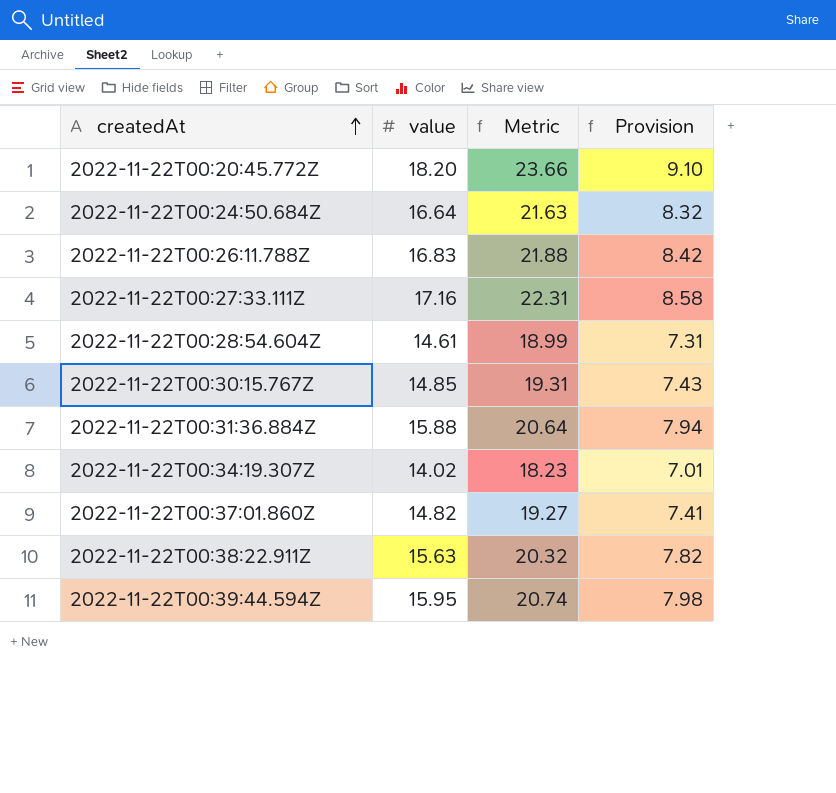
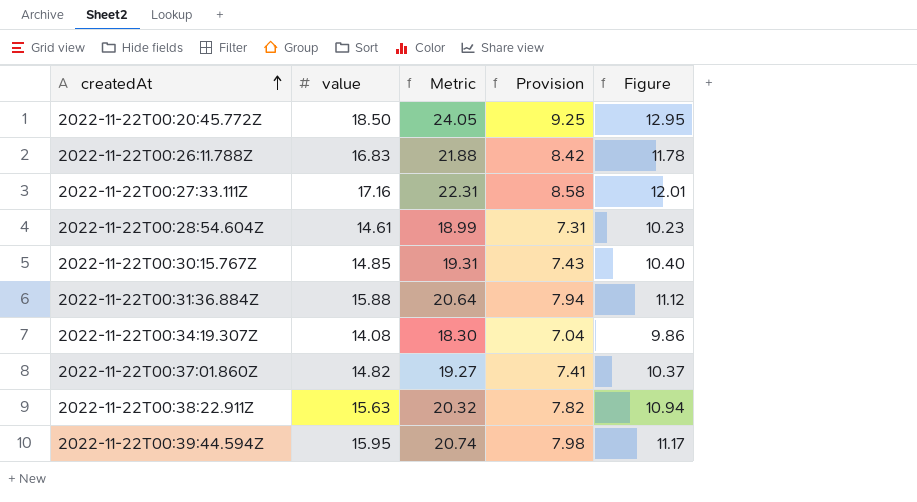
column Figure | formula: none -> [value] * 0.7
row 2022-11-22T00:24:50.684Z: 16.64 | 21.63 | 8.32 -> none
2022-11-22T00:20:45.772Z | value: 18.20 -> 18.50
2022-11-22T00:20:45.772Z | Metric: 23.66 -> 24.05
2022-11-22T00:20:45.772Z | Provision: 9.10 -> 9.25
2022-11-22T00:34:19.307Z | value: 14.02 -> 14.08
2022-11-22T00:34:19.307Z | Metric: 18.23 -> 18.30
2022-11-22T00:34:19.307Z | Provision: 7.01 -> 7.04

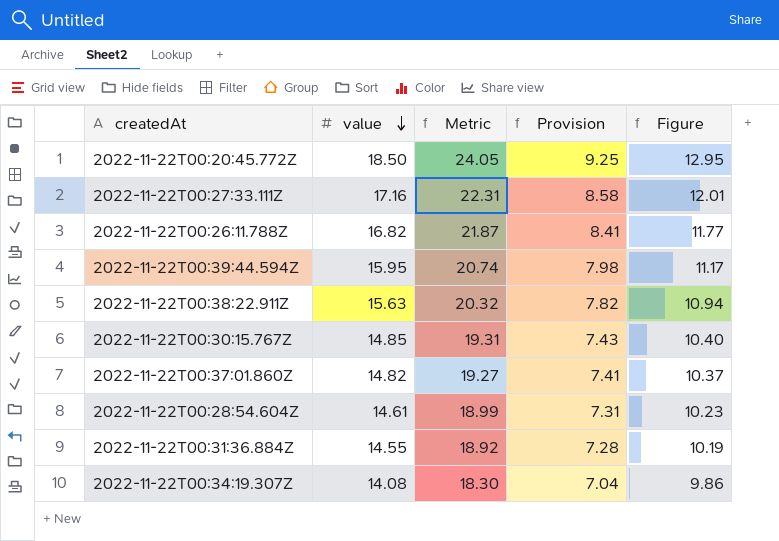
row order: createdAt ascending -> value descending
2022-11-22T00:26:11.788Z | value: 16.83 -> 16.82
2022-11-22T00:26:11.788Z | Metric: 21.88 -> 21.87
2022-11-22T00:26:11.788Z | Provision: 8.42 -> 8.41
2022-11-22T00:26:11.788Z | Figure: 11.78 -> 11.77
2022-11-22T00:31:36.884Z | value: 15.88 -> 14.55
2022-11-22T00:31:36.884Z | Metric: 20.64 -> 18.92
2022-11-22T00:31:36.884Z | Provision: 7.94 -> 7.28
2022-11-22T00:31:36.884Z | Figure: 11.12 -> 10.19

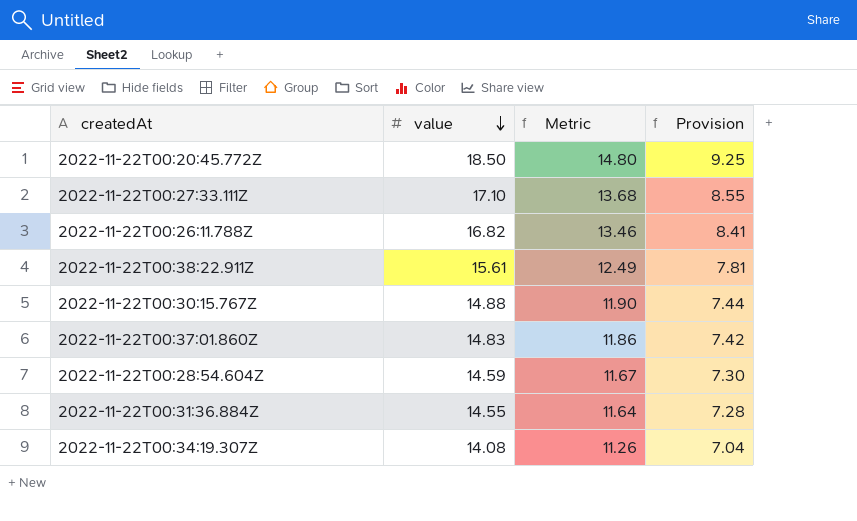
column Figure | formula: [value] * 0.7 -> none
column Metric | formula: [value] * 1.3 -> [value] * 0.8
row 2022-11-22T00:39:44.594Z: 15.95 | 20.74 | 7.98 | 11.17 -> none
2022-11-22T00:27:33.111Z | value: 17.16 -> 17.10
2022-11-22T00:27:33.111Z | Provision: 8.58 -> 8.55
2022-11-22T00:38:22.911Z | value: 15.63 -> 15.61
2022-11-22T00:38:22.911Z | Provision: 7.82 -> 7.81
2022-11-22T00:30:15.767Z | value: 14.85 -> 14.88
2022-11-22T00:30:15.767Z | Provision: 7.43 -> 7.44
2022-11-22T00:37:01.860Z | value: 14.82 -> 14.83
2022-11-22T00:37:01.860Z | Provision: 7.41 -> 7.42
2022-11-22T00:28:54.604Z | value: 14.61 -> 14.59
2022-11-22T00:28:54.604Z | Provision: 7.31 -> 7.30

